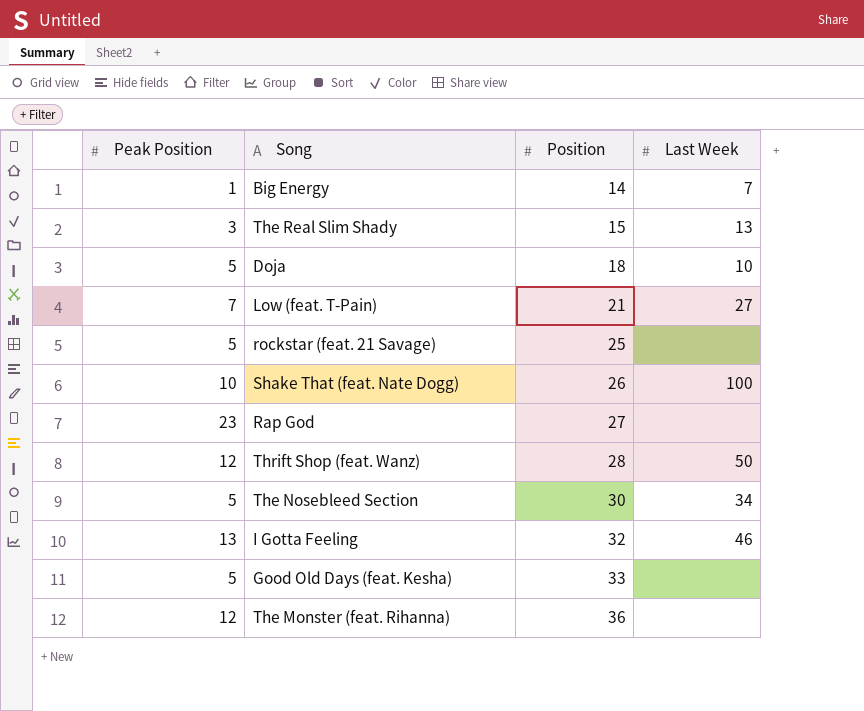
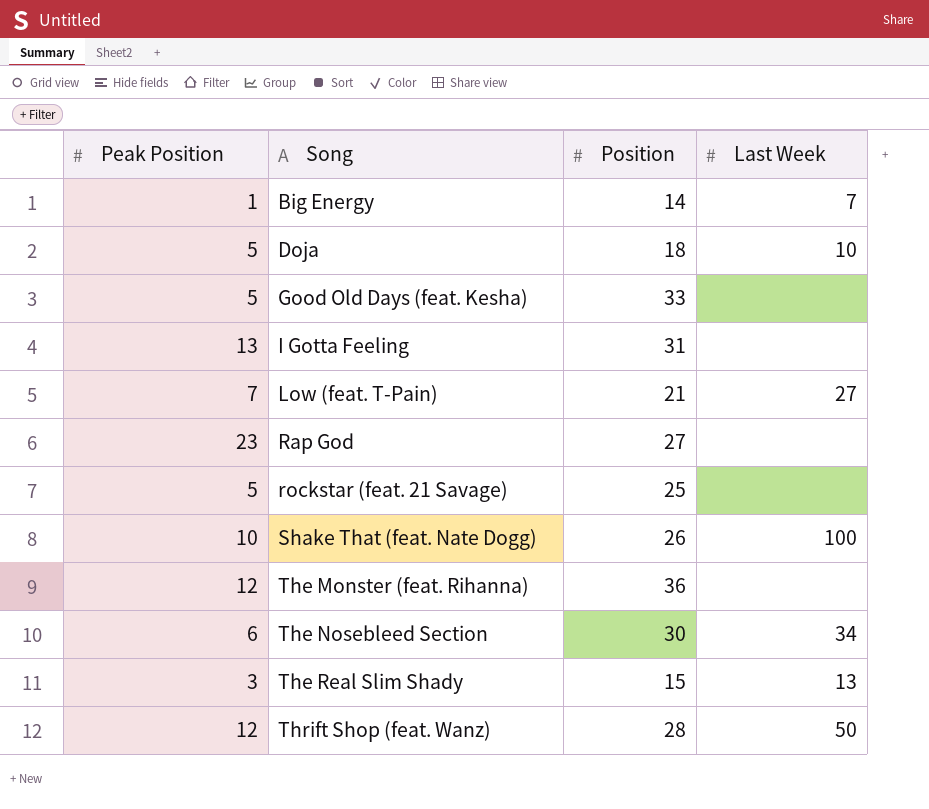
row order: Position ascending -> Song ascending
I Gotta Feeling | Position: 32 -> 31
I Gotta Feeling | Last Week: 46 -> none
The Nosebleed Section | Peak Position: 5 -> 6

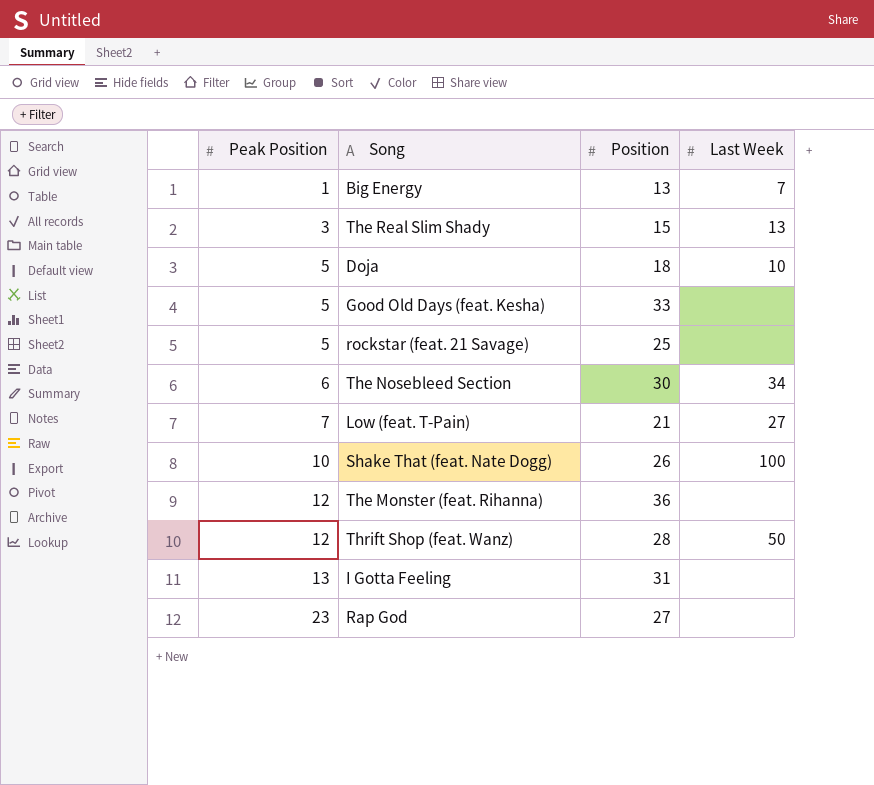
row order: Song ascending -> Peak Position ascending
Big Energy | Position: 14 -> 13

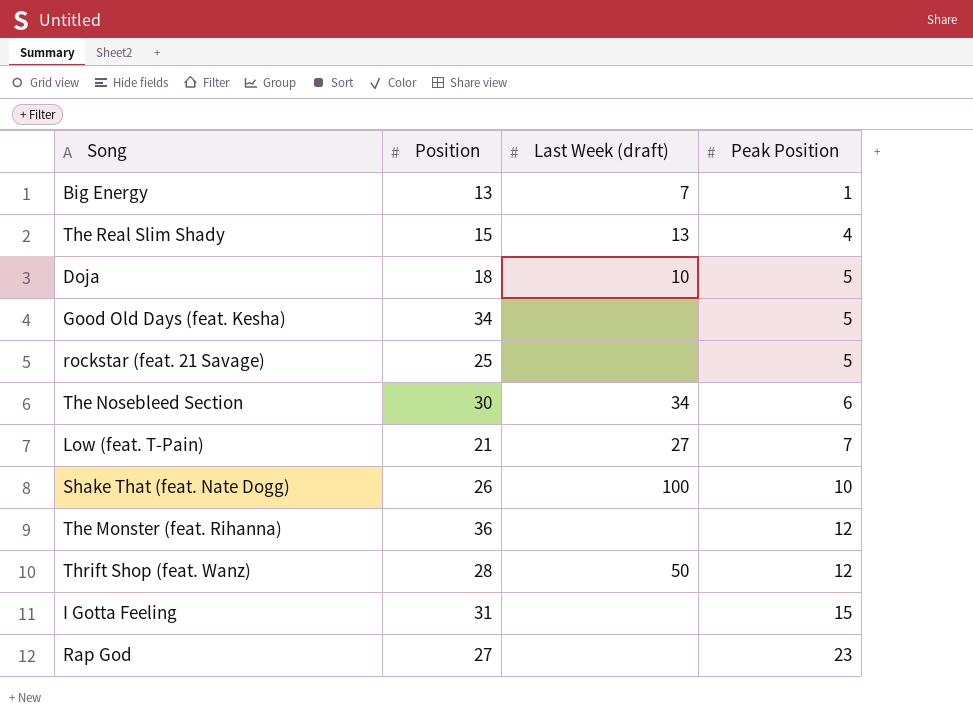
column name: Last Week -> Last Week (draft)
column Peak Position | position: 1 -> 4
The Real Slim Shady | Peak Position: 3 -> 4
Good Old Days (feat. Kesha) | Position: 33 -> 34
I Gotta Feeling | Peak Position: 13 -> 15

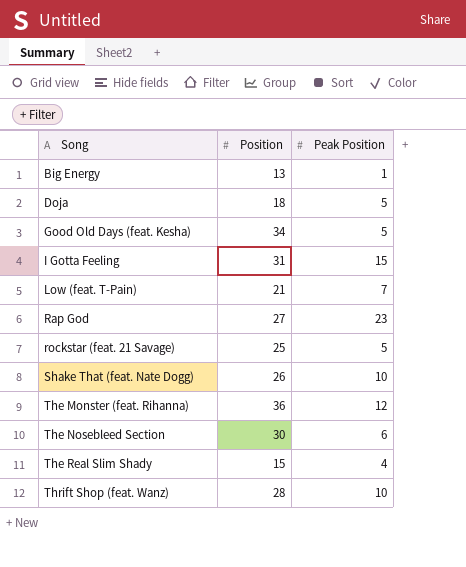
row order: Peak Position ascending -> Song ascending
column Last Week (draft) | position: 3 -> none
Thrift Shop (feat. Wanz) | Peak Position: 12 -> 10

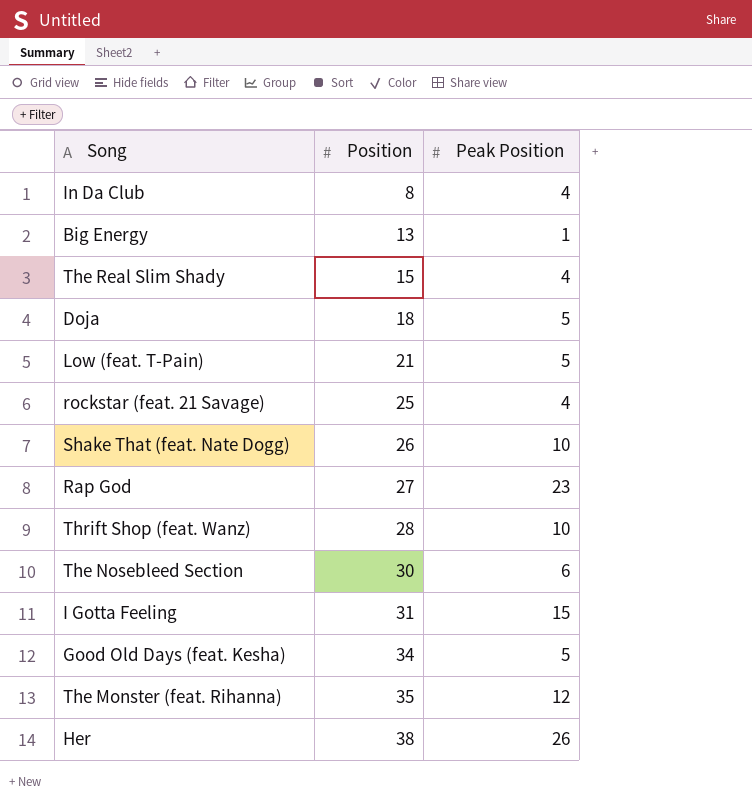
row order: Song ascending -> Position ascending
row In Da Club: none -> 8 | 4
Low (feat. T-Pain) | Peak Position: 7 -> 5
rockstar (feat. 21 Savage) | Peak Position: 5 -> 4
The Monster (feat. Rihanna) | Position: 36 -> 35
row Her: none -> 38 | 26

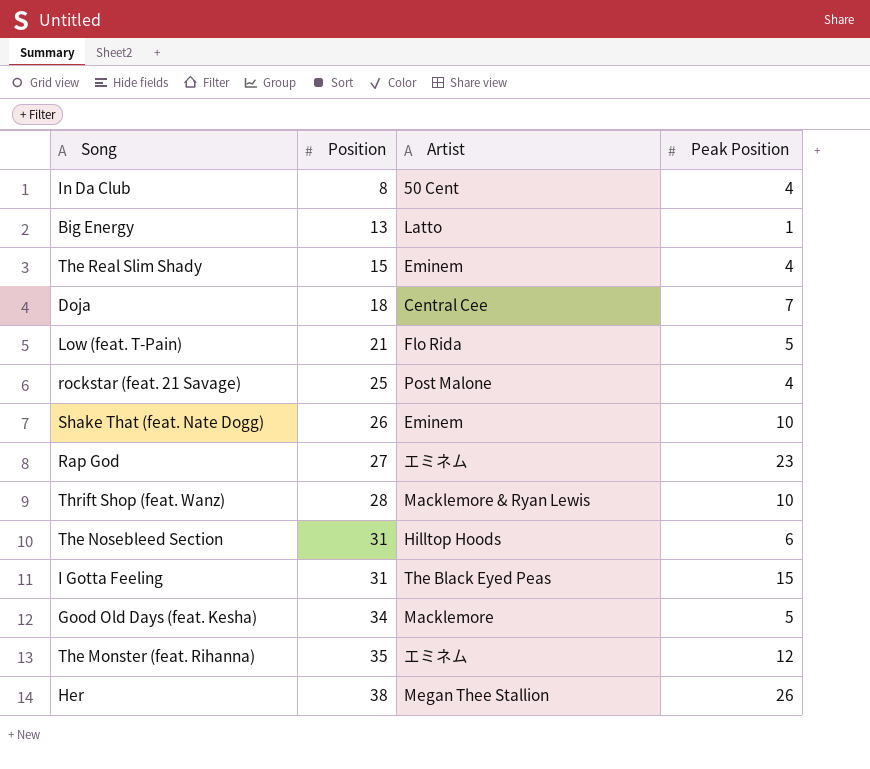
column Artist | position: none -> 3
Doja | Peak Position: 5 -> 7
The Nosebleed Section | Position: 30 -> 31

